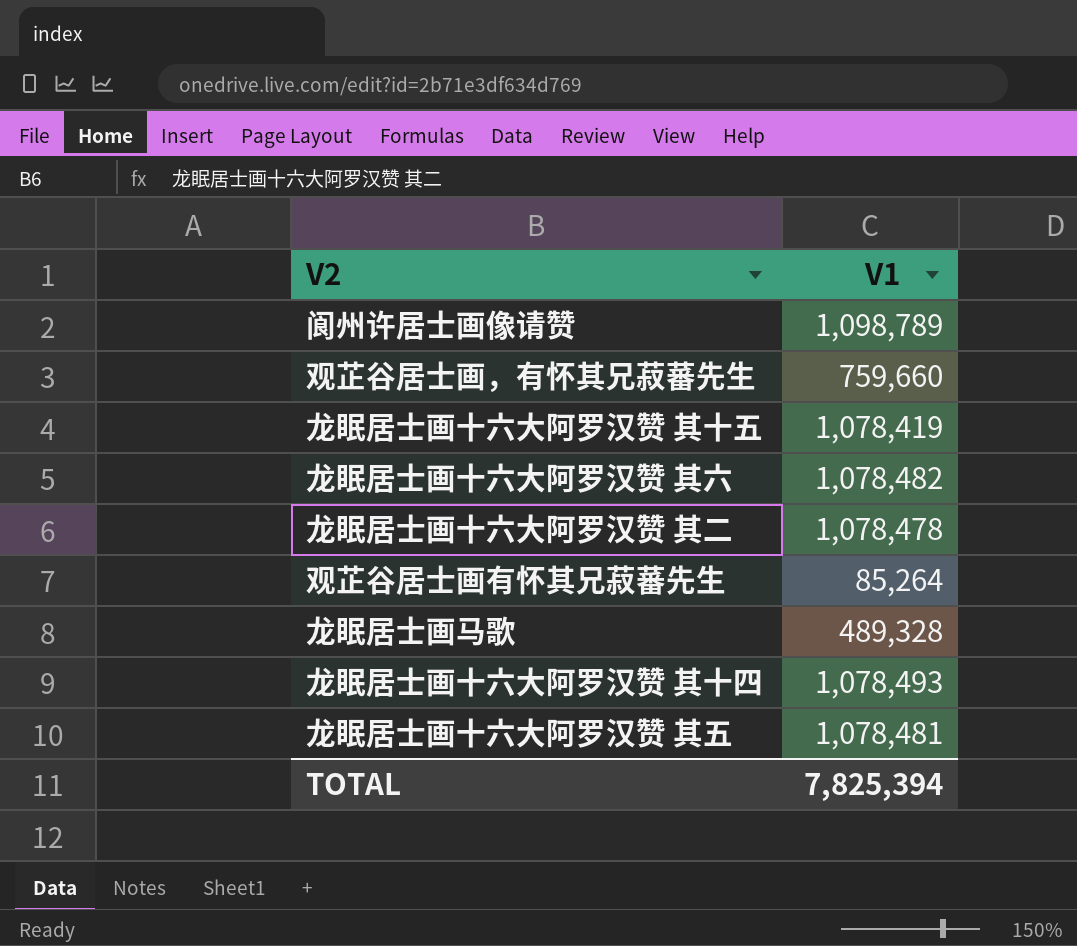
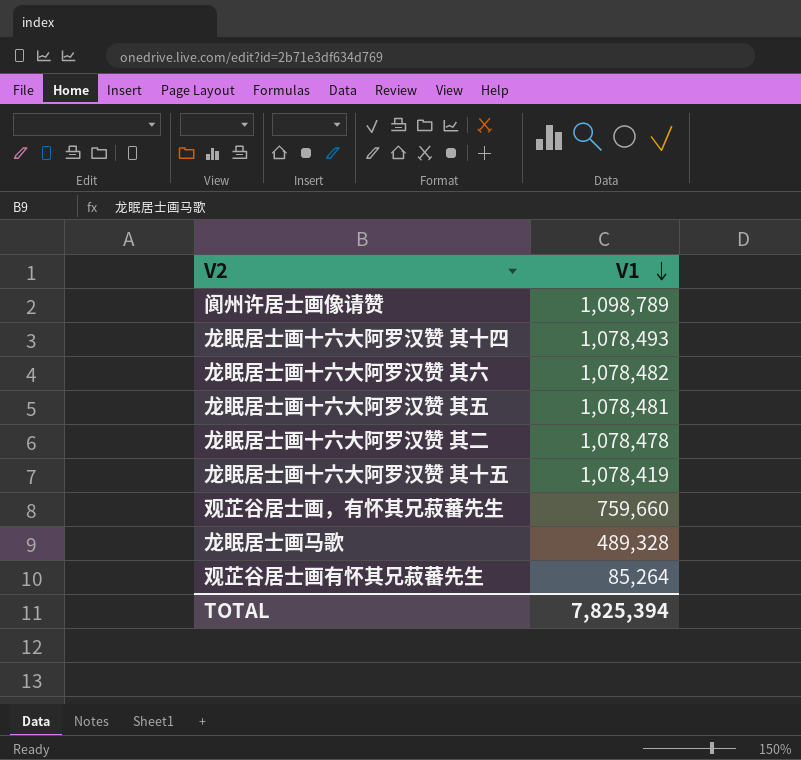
row order: none -> V1 descending

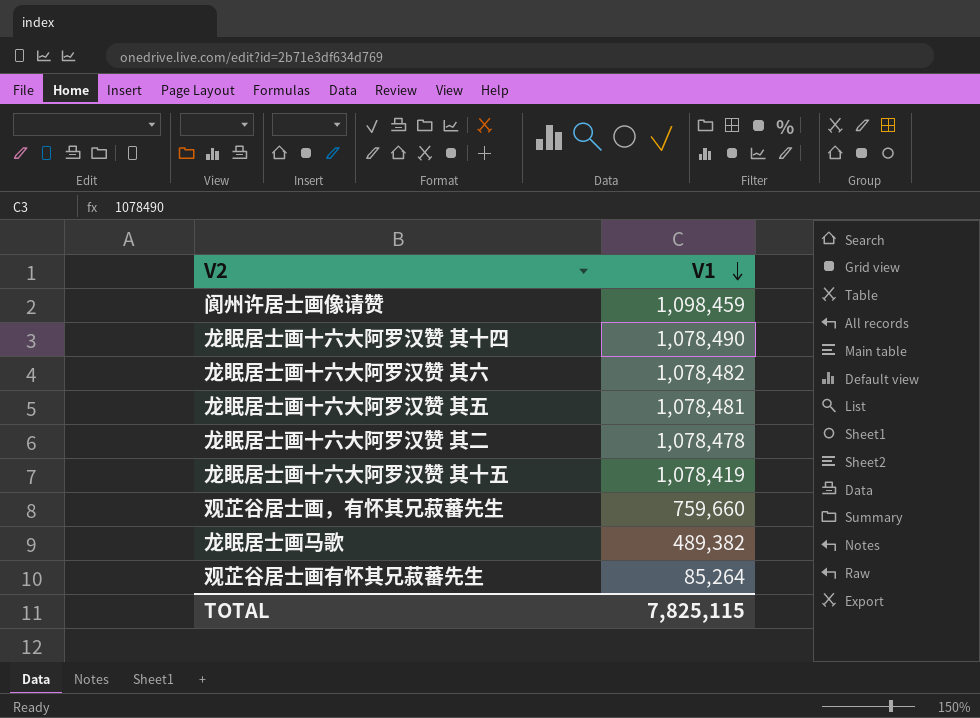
阆州许居士画像请赞 | V1: 1,098,789 -> 1,098,459
龙眠居士画十六大阿罗汉赞 其十四 | V1: 1,078,493 -> 1,078,490
龙眠居士画马歌 | V1: 489,328 -> 489,382
TOTAL | V1: 7,825,394 -> 7,825,115

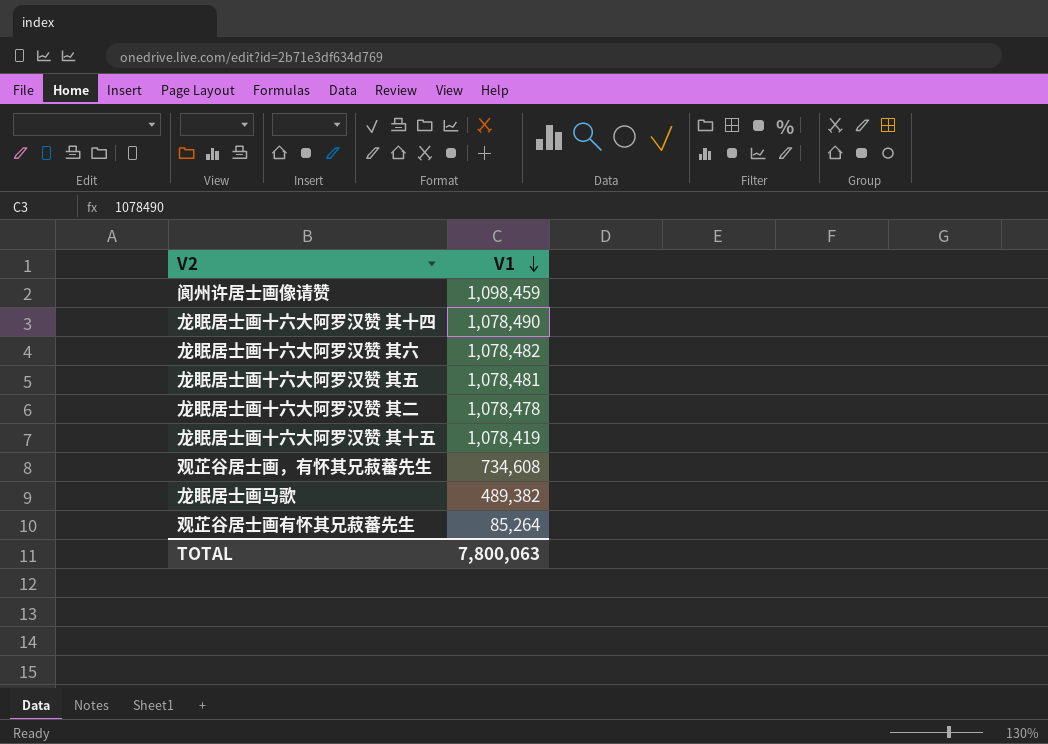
观芷谷居士画，有怀其兄菽蕃先生 | V1: 759,660 -> 734,608
TOTAL | V1: 7,825,115 -> 7,800,063

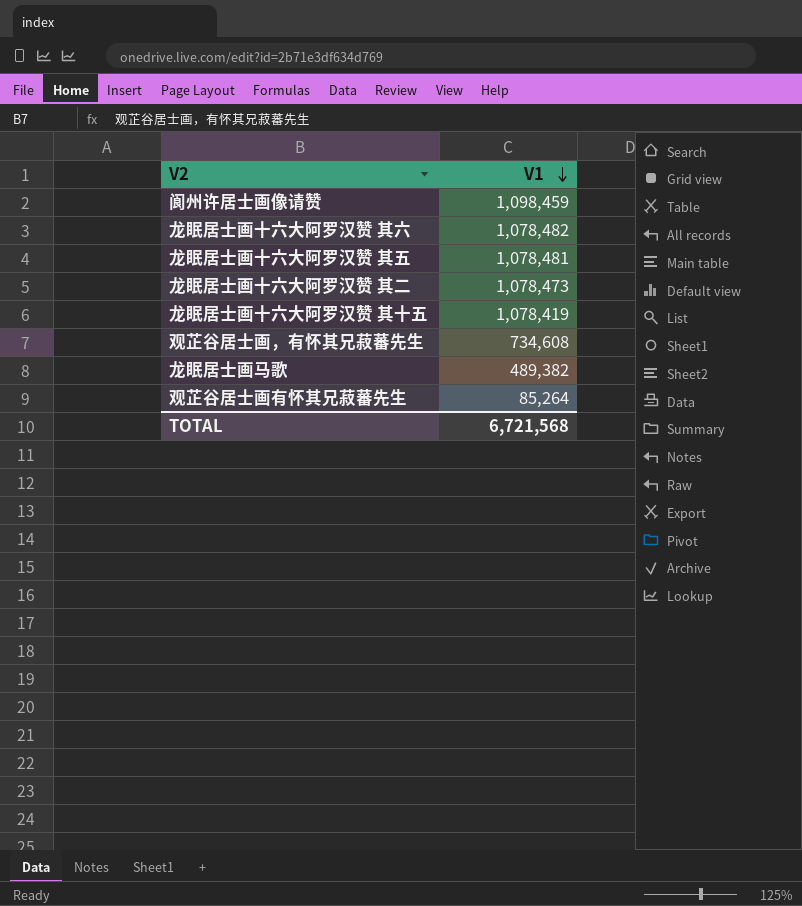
row 龙眠居士画十六大阿罗汉赞 其十四: 1,078,490 -> none
龙眠居士画十六大阿罗汉赞 其二 | V1: 1,078,478 -> 1,078,473
TOTAL | V1: 7,800,063 -> 6,721,568

